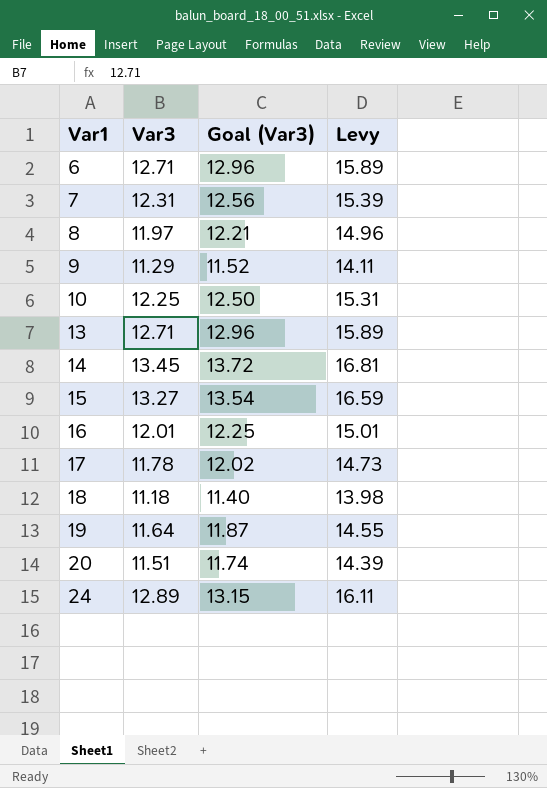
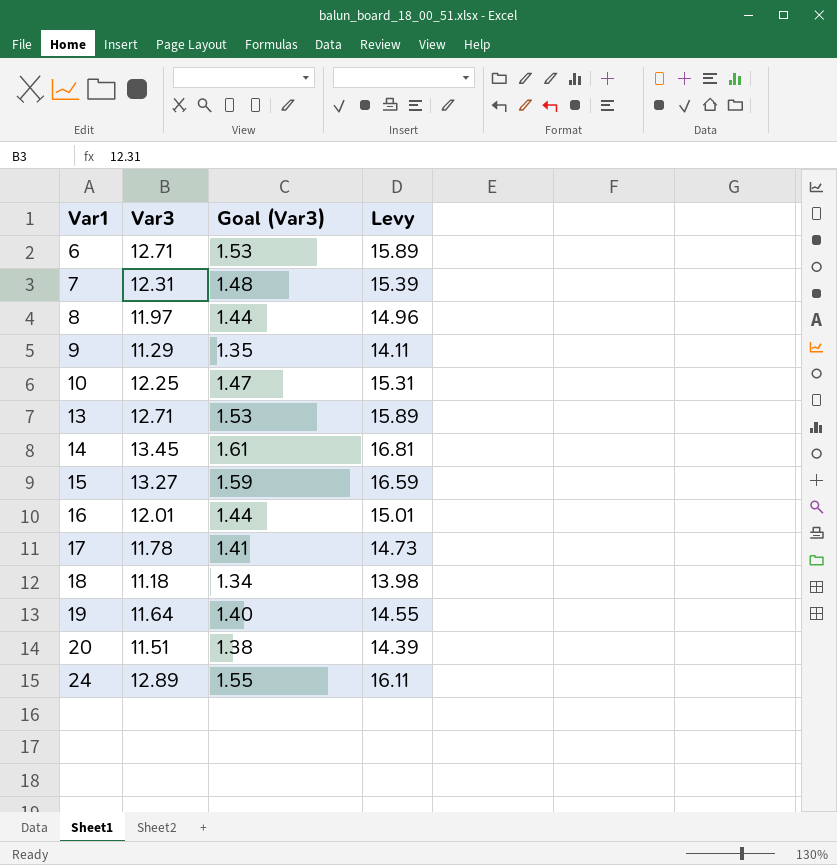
column Goal (Var3) | formula: [Var3] * 1.02 -> [Var3] * 0.12

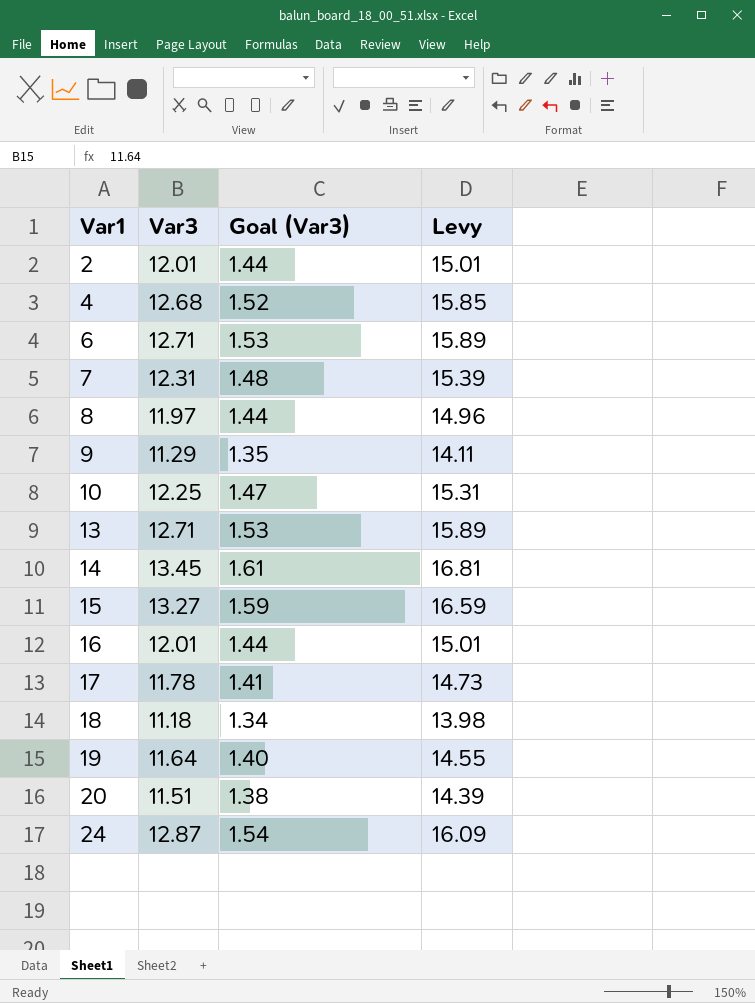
row 2: none -> 12.01 | 1.44 | 15.01
row 4: none -> 12.68 | 1.52 | 15.85
24 | Var3: 12.89 -> 12.87
24 | Goal (Var3): 1.55 -> 1.54
24 | Levy: 16.11 -> 16.09

